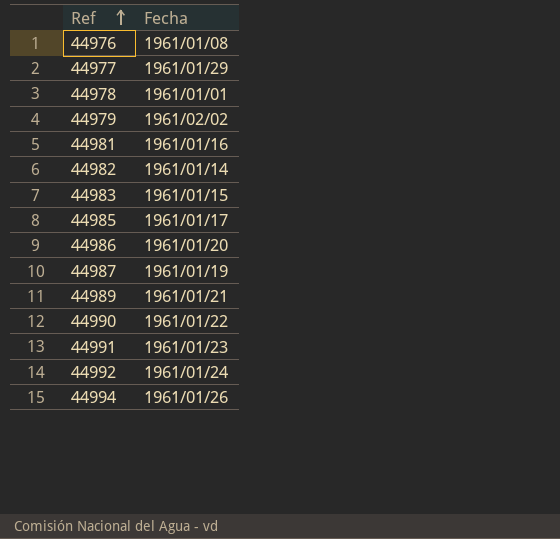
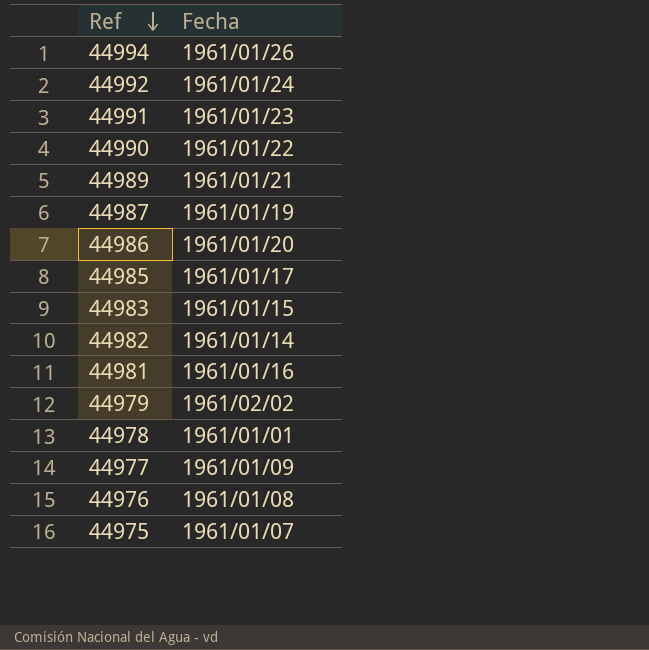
row order: Ref ascending -> Ref descending
44977 | Fecha: 1961/01/29 -> 1961/01/09
row 44975: none -> 1961/01/07

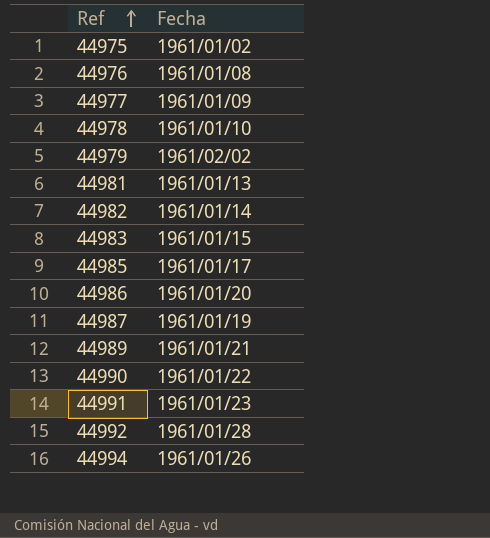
row order: Ref descending -> Ref ascending
44975 | Fecha: 1961/01/07 -> 1961/01/02
44978 | Fecha: 1961/01/01 -> 1961/01/10
44981 | Fecha: 1961/01/16 -> 1961/01/13
44992 | Fecha: 1961/01/24 -> 1961/01/28

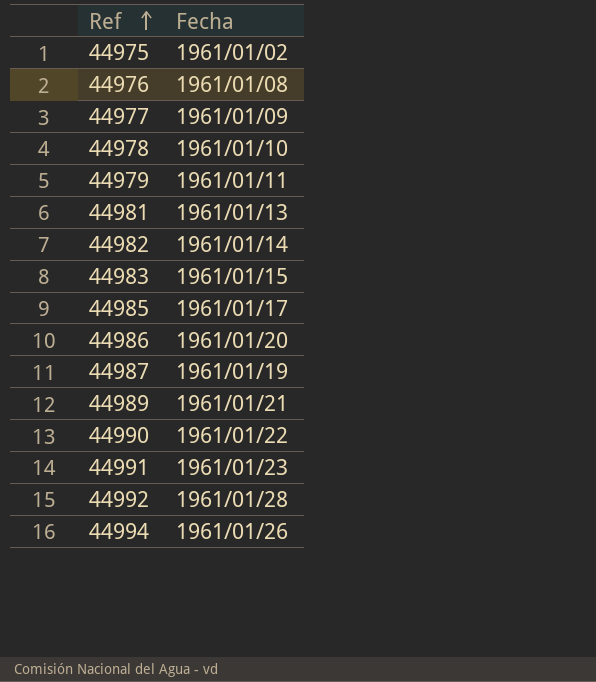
44979 | Fecha: 1961/02/02 -> 1961/01/11

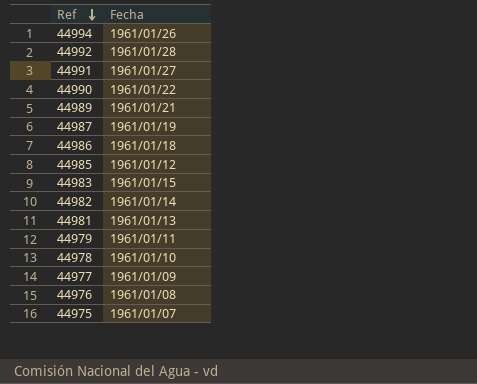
row order: Ref ascending -> Ref descending
44991 | Fecha: 1961/01/23 -> 1961/01/27
44986 | Fecha: 1961/01/20 -> 1961/01/18
44985 | Fecha: 1961/01/17 -> 1961/01/12
44975 | Fecha: 1961/01/02 -> 1961/01/07

